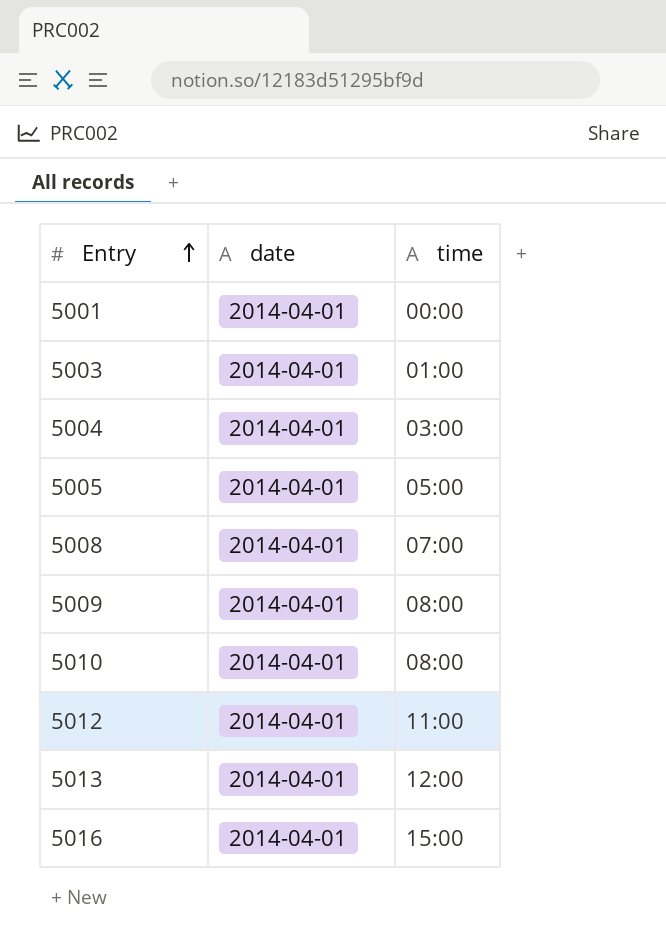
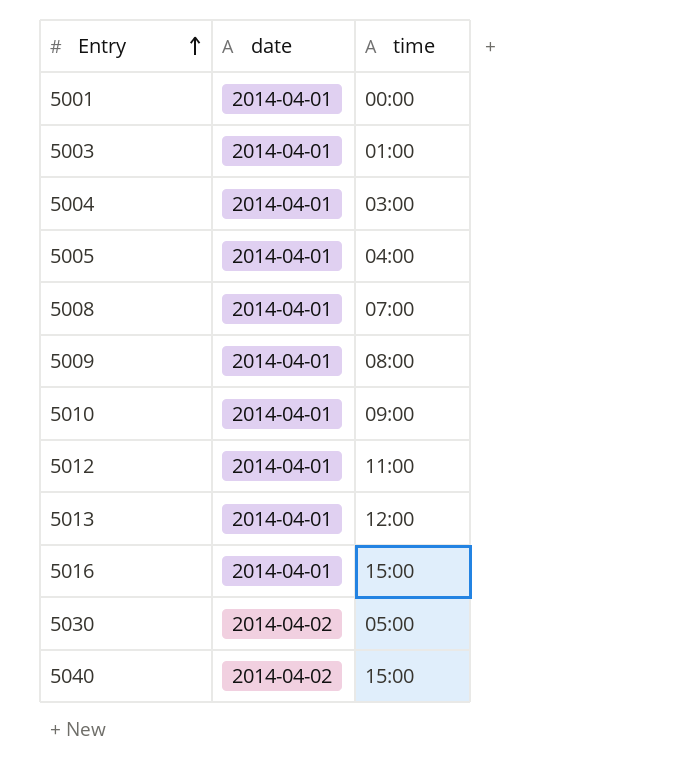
5005 | time: 05:00 -> 04:00
5010 | time: 08:00 -> 09:00
row 5030: none -> 2014-04-02 | 05:00
row 5040: none -> 2014-04-02 | 15:00

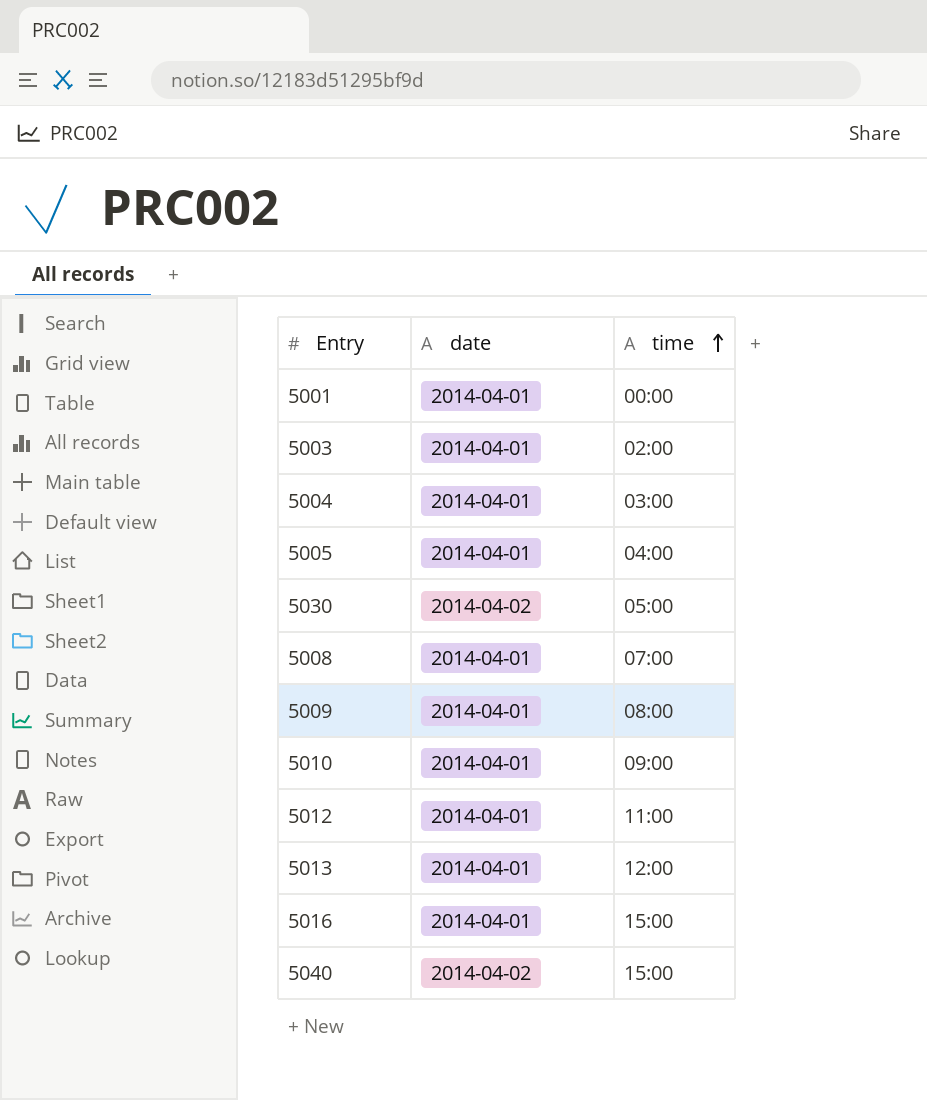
row order: Entry ascending -> time ascending
5003 | time: 01:00 -> 02:00

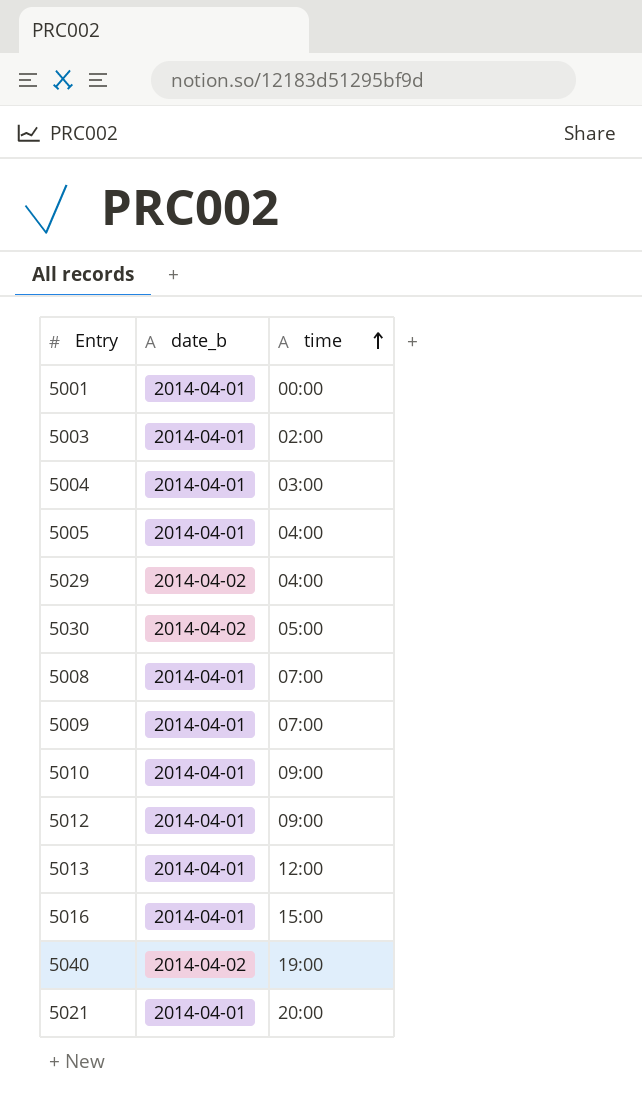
column name: date -> date_b
row 5029: none -> 2014-04-02 | 04:00
5009 | time: 08:00 -> 07:00
5012 | time: 11:00 -> 09:00
5040 | time: 15:00 -> 19:00
row 5021: none -> 2014-04-01 | 20:00

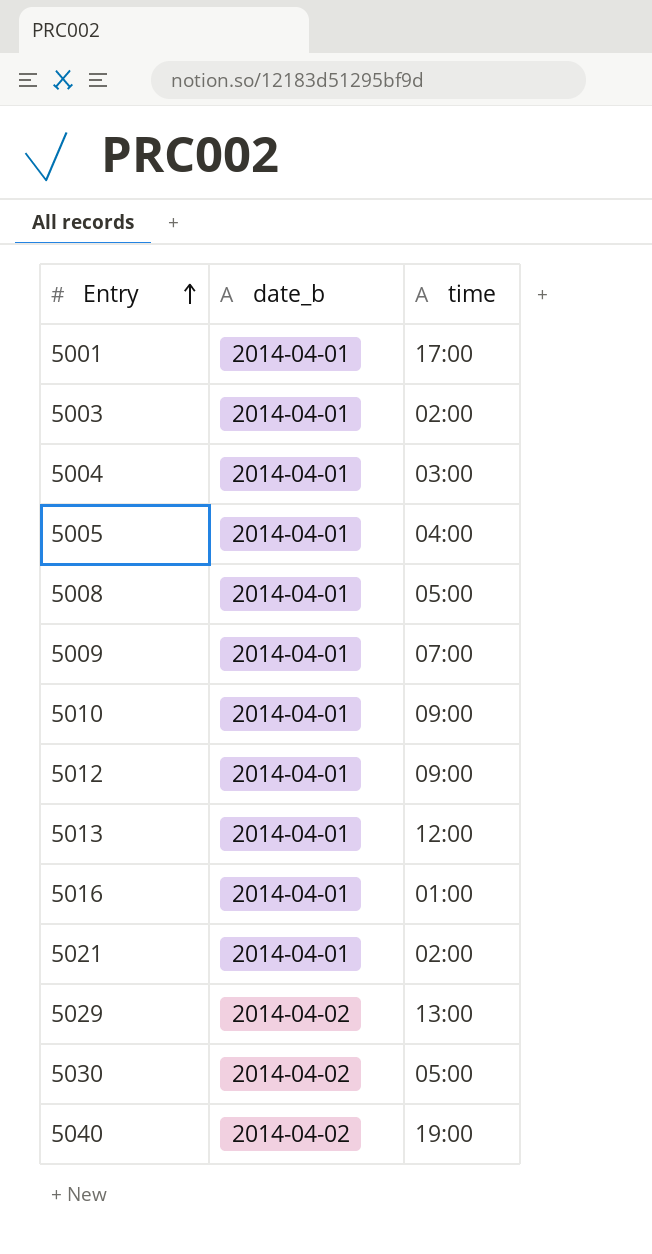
row order: time ascending -> Entry ascending
5001 | time: 00:00 -> 17:00
5008 | time: 07:00 -> 05:00
5016 | time: 15:00 -> 01:00
5021 | time: 20:00 -> 02:00
5029 | time: 04:00 -> 13:00

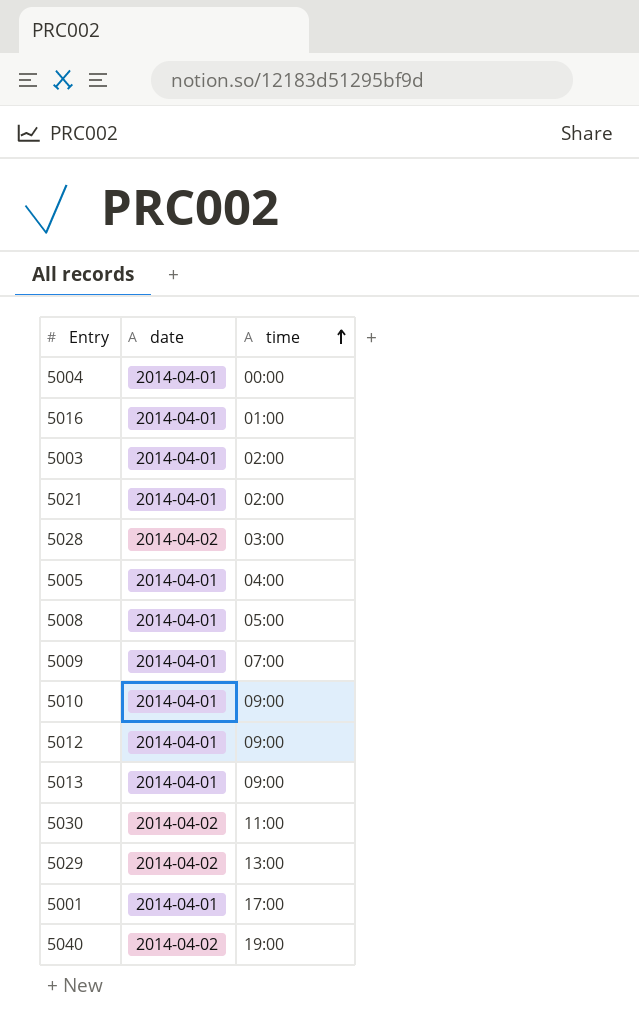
row order: Entry ascending -> time ascending
column name: date_b -> date
5004 | time: 03:00 -> 00:00
row 5028: none -> 2014-04-02 | 03:00
5013 | time: 12:00 -> 09:00
5030 | time: 05:00 -> 11:00

